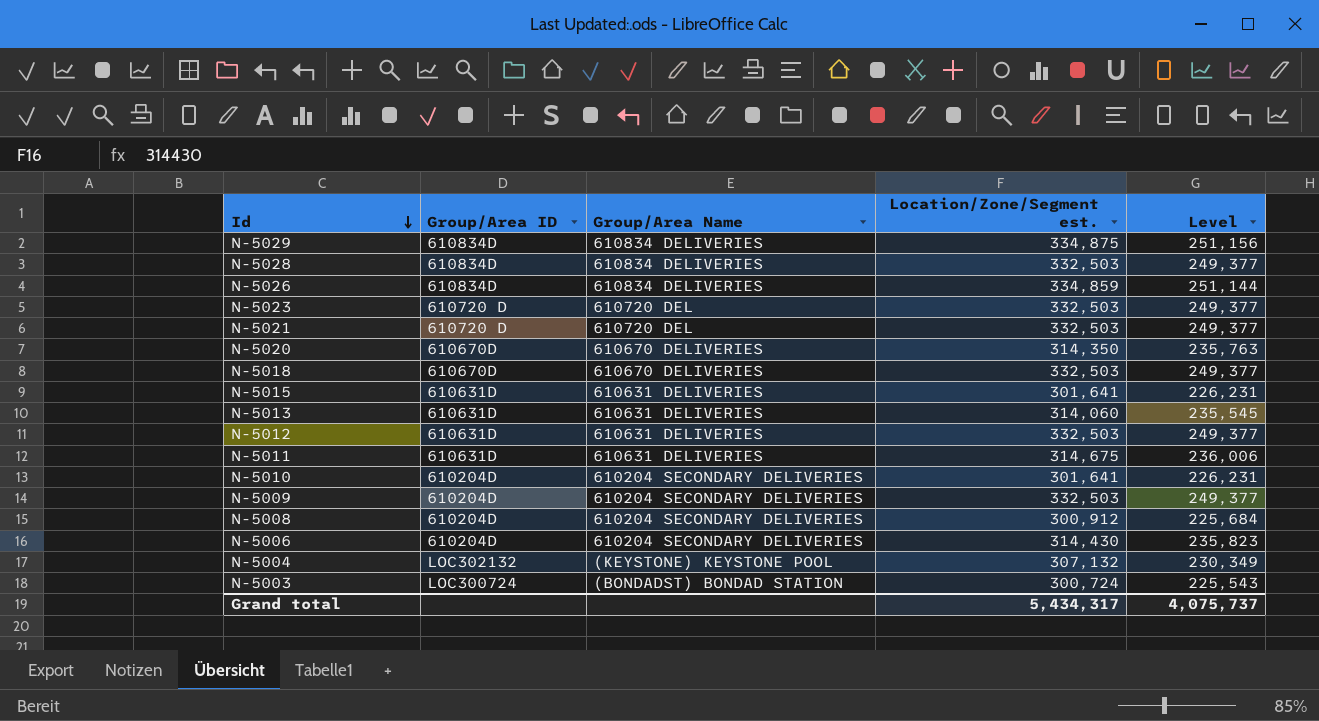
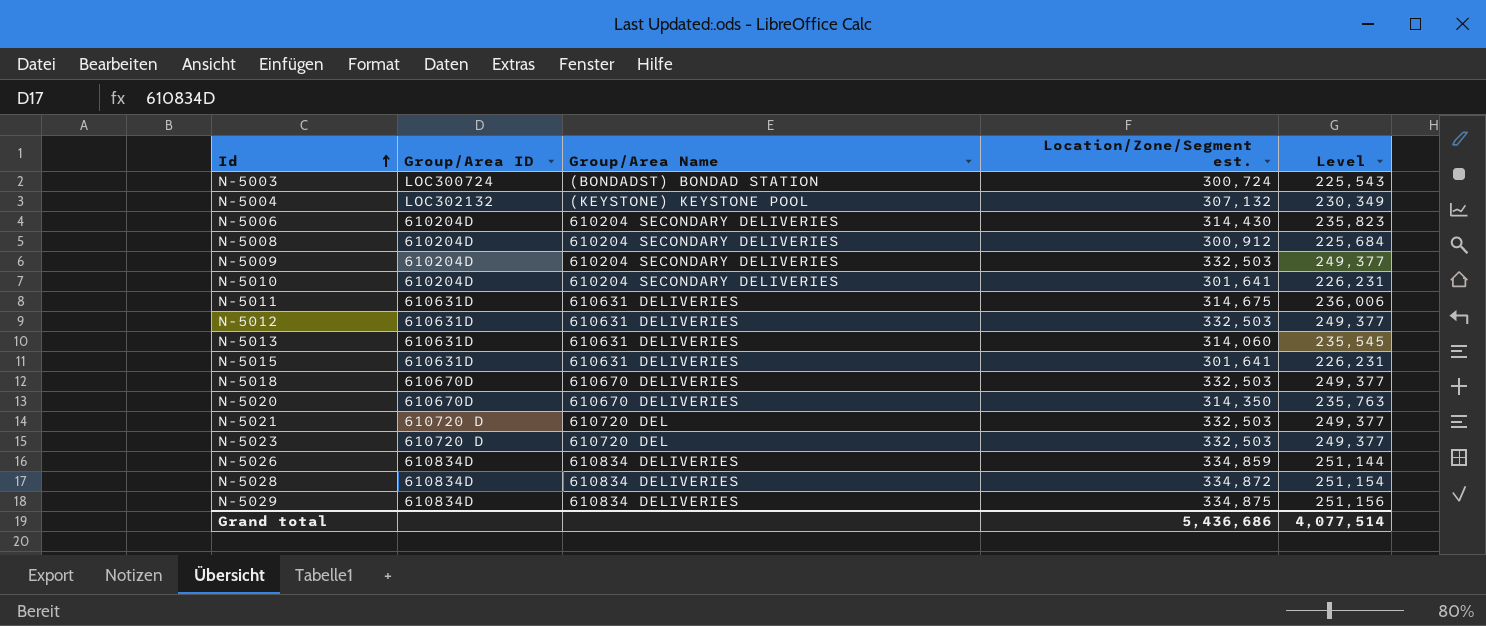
row order: Id descending -> Id ascending
N-5028 | Location/Zone/Segment est.: 332,503 -> 334,872
N-5028 | Level: 249,377 -> 251,154
Grand total | Location/Zone/Segment est.: 5,434,317 -> 5,436,686
Grand total | Level: 4,075,737 -> 4,077,514

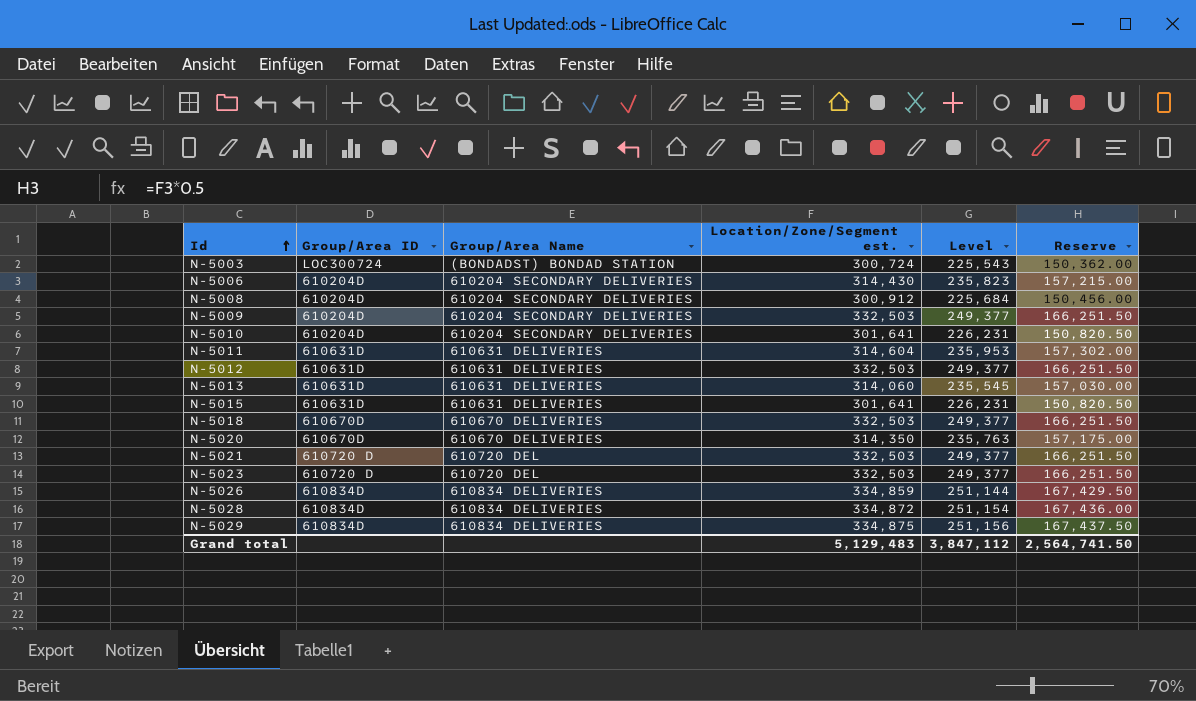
column Reserve | formula: none -> [Location/Zone/Segment est.] * 0.5
row N-5004: LOC302132 | (KEYSTONE) KEYSTONE POOL | 307,132 | 230,349 -> none
N-5011 | Location/Zone/Segment est.: 314,675 -> 314,604
N-5011 | Level: 236,006 -> 235,953
Grand total | Location/Zone/Segment est.: 5,436,686 -> 5,129,483
Grand total | Level: 4,077,514 -> 3,847,112

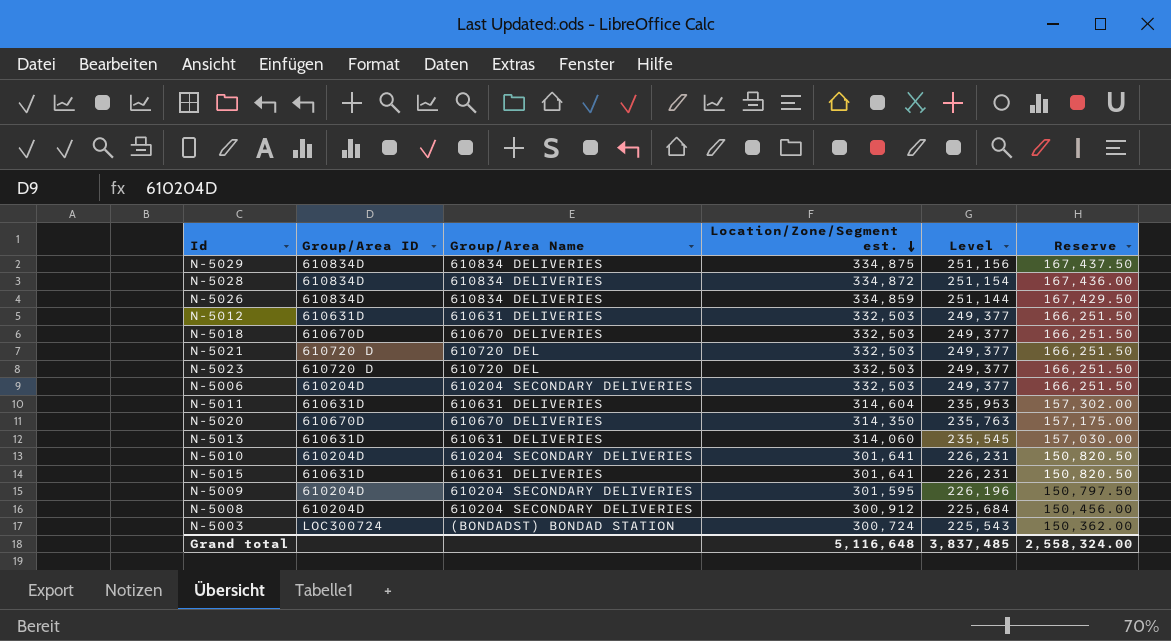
row order: Id ascending -> Location/Zone/Segment est. descending
N-5006 | Location/Zone/Segment est.: 314,430 -> 332,503
N-5006 | Level: 235,823 -> 249,377
N-5006 | Reserve: 157,215.00 -> 166,251.50
N-5009 | Location/Zone/Segment est.: 332,503 -> 301,595
N-5009 | Level: 249,377 -> 226,196
N-5009 | Reserve: 166,251.50 -> 150,797.50
Grand total | Location/Zone/Segment est.: 5,129,483 -> 5,116,648
Grand total | Level: 3,847,112 -> 3,837,485
Grand total | Reserve: 2,564,741.50 -> 2,558,324.00

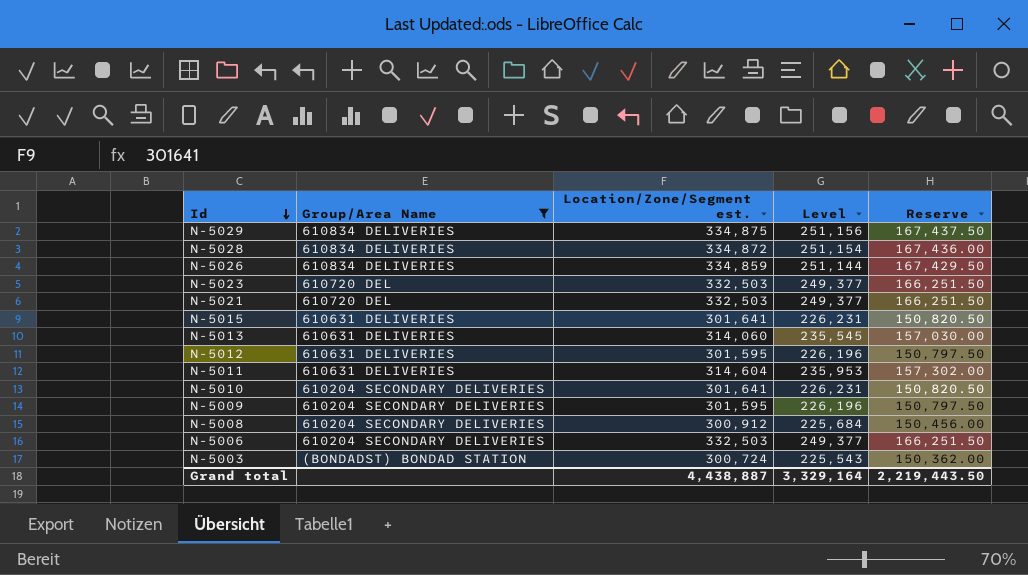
filter: none -> Group/Area Name != 610670 DELIVERIES
row order: Location/Zone/Segment est. descending -> Id descending
column Group/Area ID | position: 2 -> none
N-5012 | Location/Zone/Segment est.: 332,503 -> 301,595
N-5012 | Level: 249,377 -> 226,196
N-5012 | Reserve: 166,251.50 -> 150,797.50
Grand total | Location/Zone/Segment est.: 5,116,648 -> 4,438,887
Grand total | Level: 3,837,485 -> 3,329,164
Grand total | Reserve: 2,558,324.00 -> 2,219,443.50

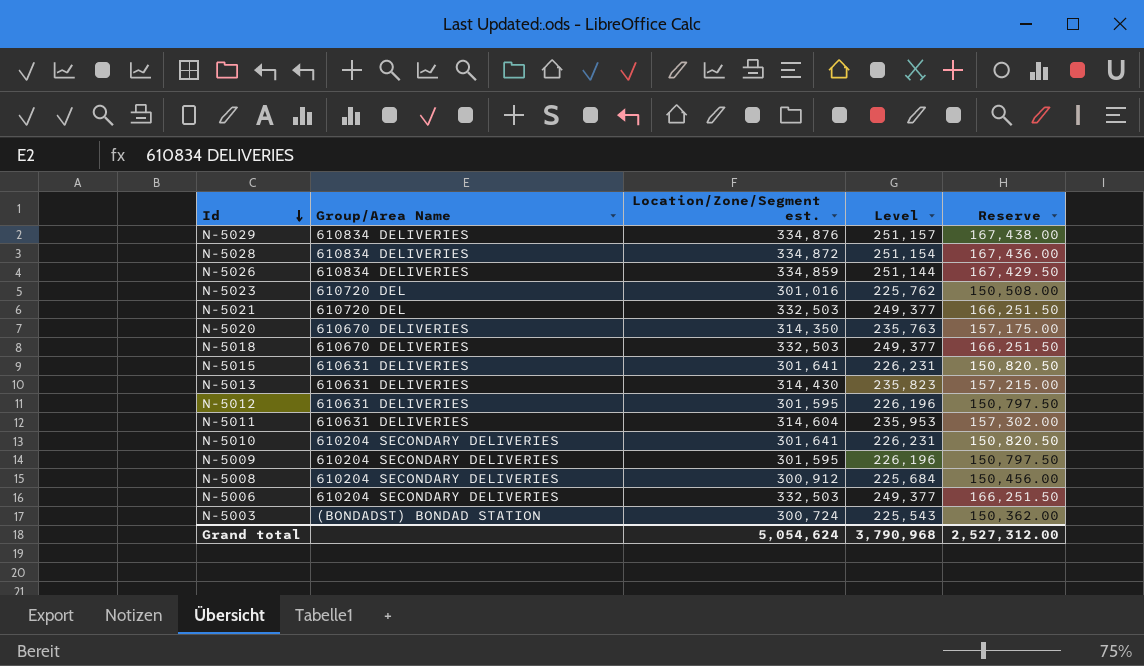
filter: Group/Area Name != 610670 DELIVERIES -> none
N-5029 | Location/Zone/Segment est.: 334,875 -> 334,876
N-5029 | Level: 251,156 -> 251,157
N-5029 | Reserve: 167,437.50 -> 167,438.00
N-5023 | Location/Zone/Segment est.: 332,503 -> 301,016
N-5023 | Level: 249,377 -> 225,762
N-5023 | Reserve: 166,251.50 -> 150,508.00
N-5013 | Location/Zone/Segment est.: 314,060 -> 314,430
N-5013 | Level: 235,545 -> 235,823
N-5013 | Reserve: 157,030.00 -> 157,215.00
Grand total | Location/Zone/Segment est.: 4,438,887 -> 5,054,624
Grand total | Level: 3,329,164 -> 3,790,968
Grand total | Reserve: 2,219,443.50 -> 2,527,312.00

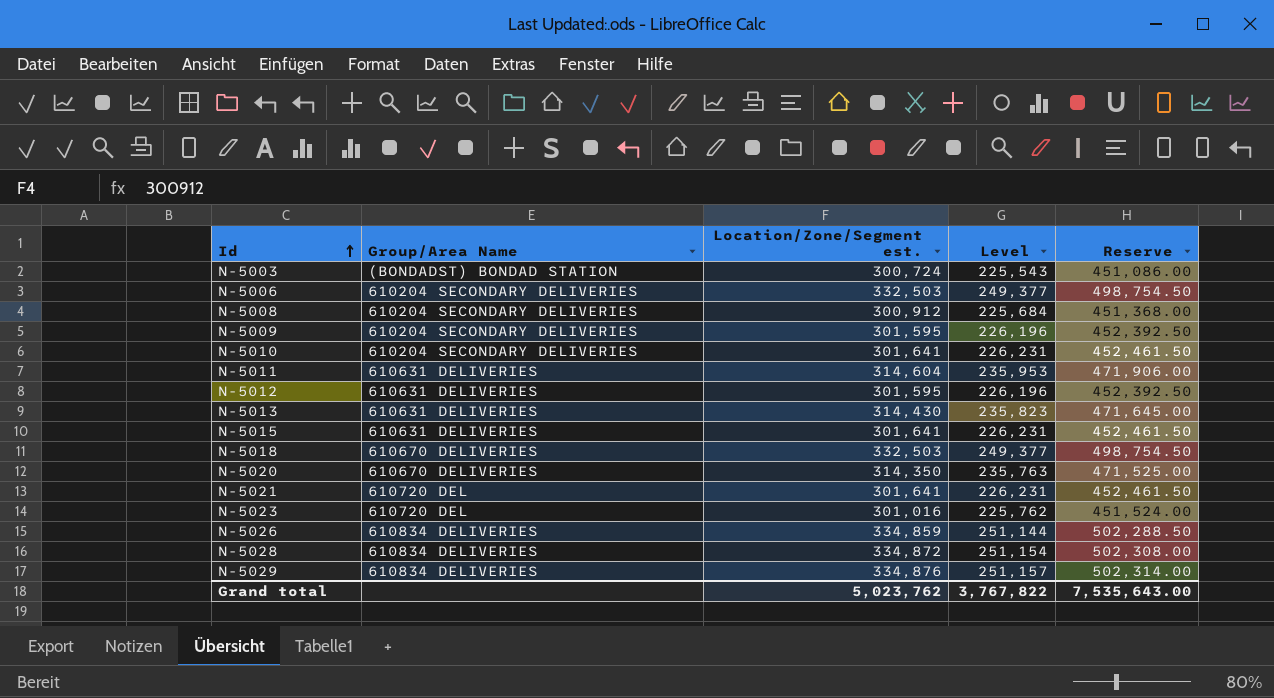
row order: Id descending -> Id ascending
column Reserve | formula: [Location/Zone/Segment est.] * 0.5 -> [Location/Zone/Segment est.] * 1.5
N-5021 | Location/Zone/Segment est.: 332,503 -> 301,641
N-5021 | Level: 249,377 -> 226,231
Grand total | Location/Zone/Segment est.: 5,054,624 -> 5,023,762
Grand total | Level: 3,790,968 -> 3,767,822
Grand total | Reserve: 2,527,312.00 -> 7,535,643.00

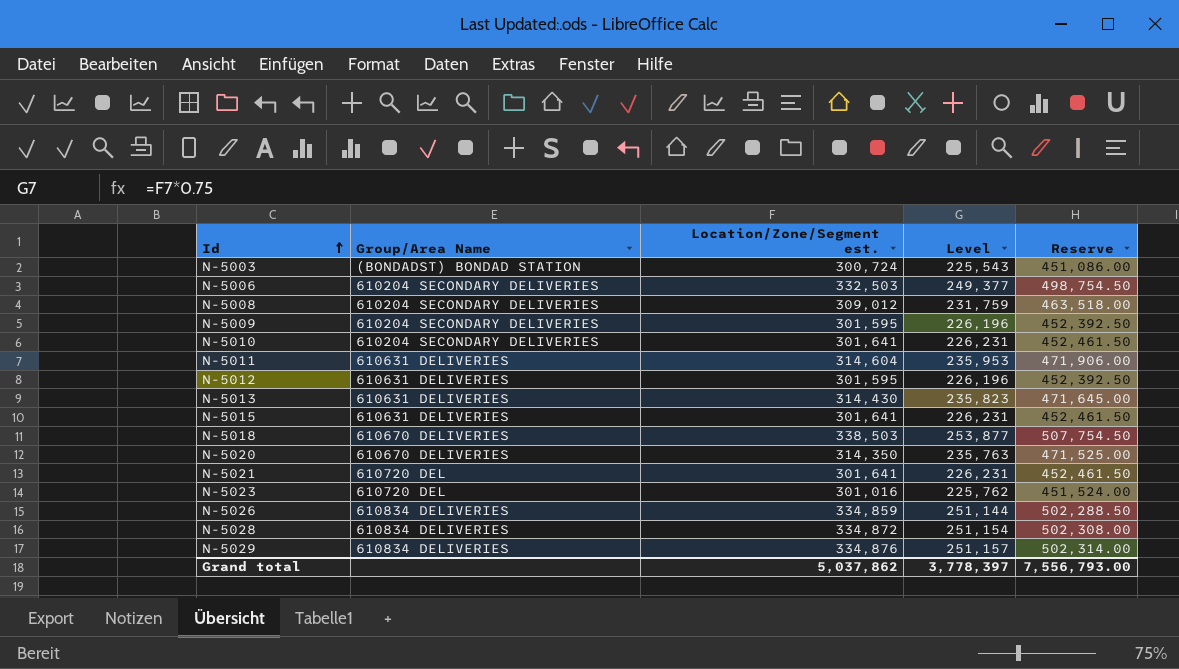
N-5008 | Location/Zone/Segment est.: 300,912 -> 309,012
N-5008 | Level: 225,684 -> 231,759
N-5008 | Reserve: 451,368.00 -> 463,518.00
N-5018 | Location/Zone/Segment est.: 332,503 -> 338,503
N-5018 | Level: 249,377 -> 253,877
N-5018 | Reserve: 498,754.50 -> 507,754.50
Grand total | Location/Zone/Segment est.: 5,023,762 -> 5,037,862
Grand total | Level: 3,767,822 -> 3,778,397
Grand total | Reserve: 7,535,643.00 -> 7,556,793.00

